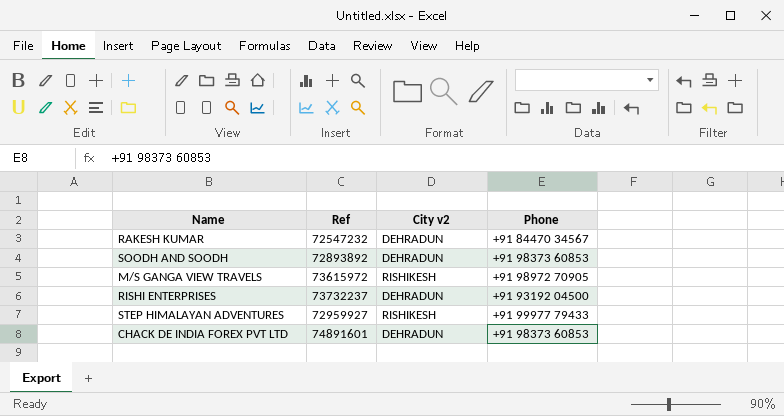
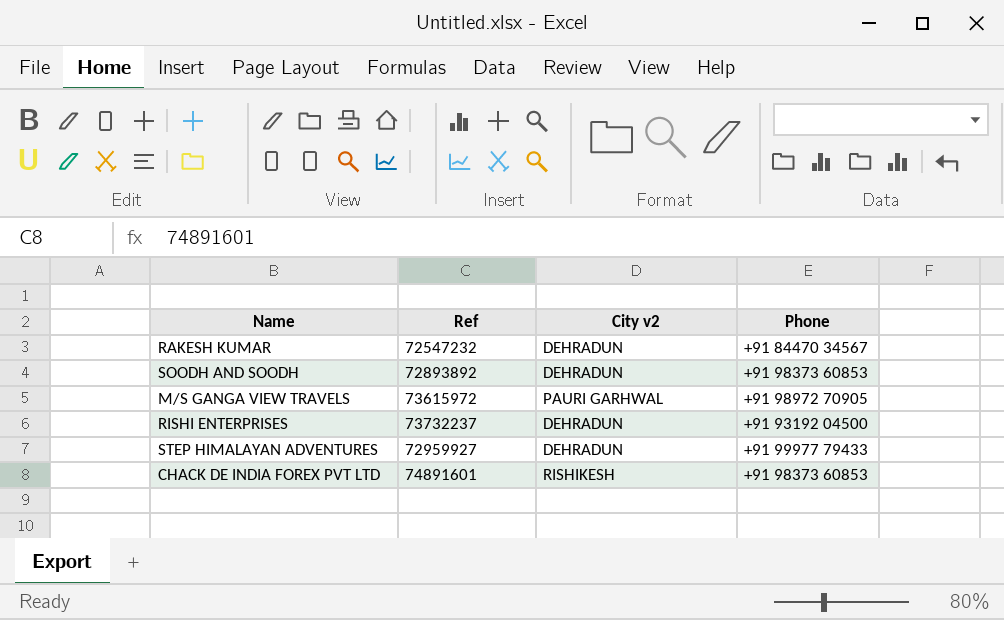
M/S GANGA VIEW TRAVELS | City v2: RISHIKESH -> PAURI GARHWAL
STEP HIMALAYAN ADVENTURES | City v2: RISHIKESH -> DEHRADUN
CHACK DE INDIA FOREX PVT LTD | City v2: DEHRADUN -> RISHIKESH

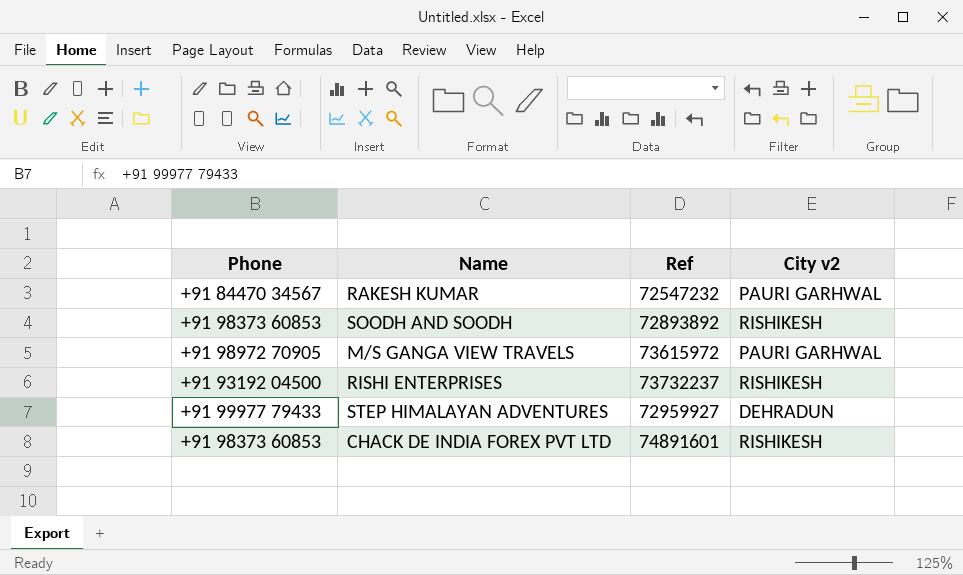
column Phone | position: 4 -> 1
RAKESH KUMAR | City v2: DEHRADUN -> PAURI GARHWAL
SOODH AND SOODH | City v2: DEHRADUN -> RISHIKESH
RISHI ENTERPRISES | City v2: DEHRADUN -> RISHIKESH

